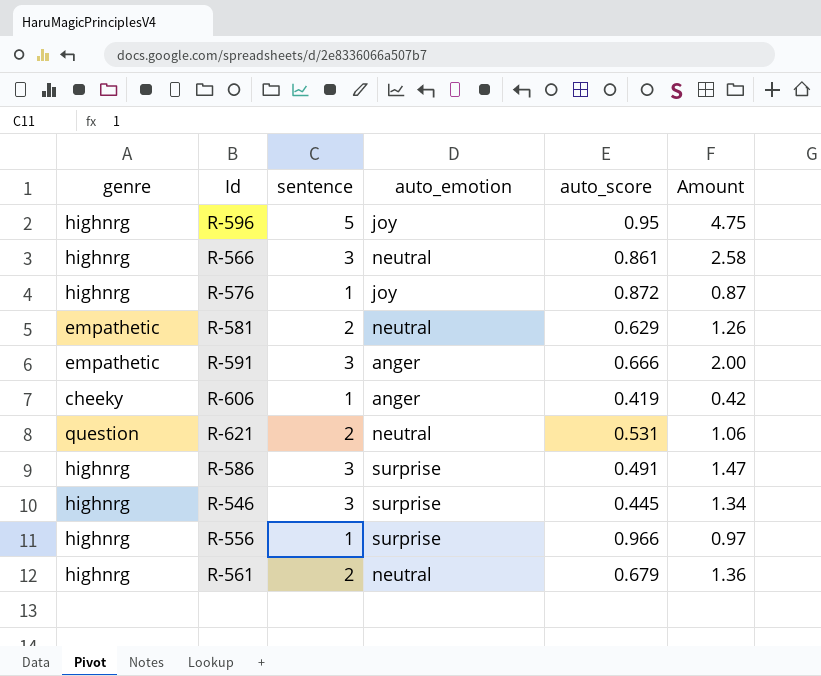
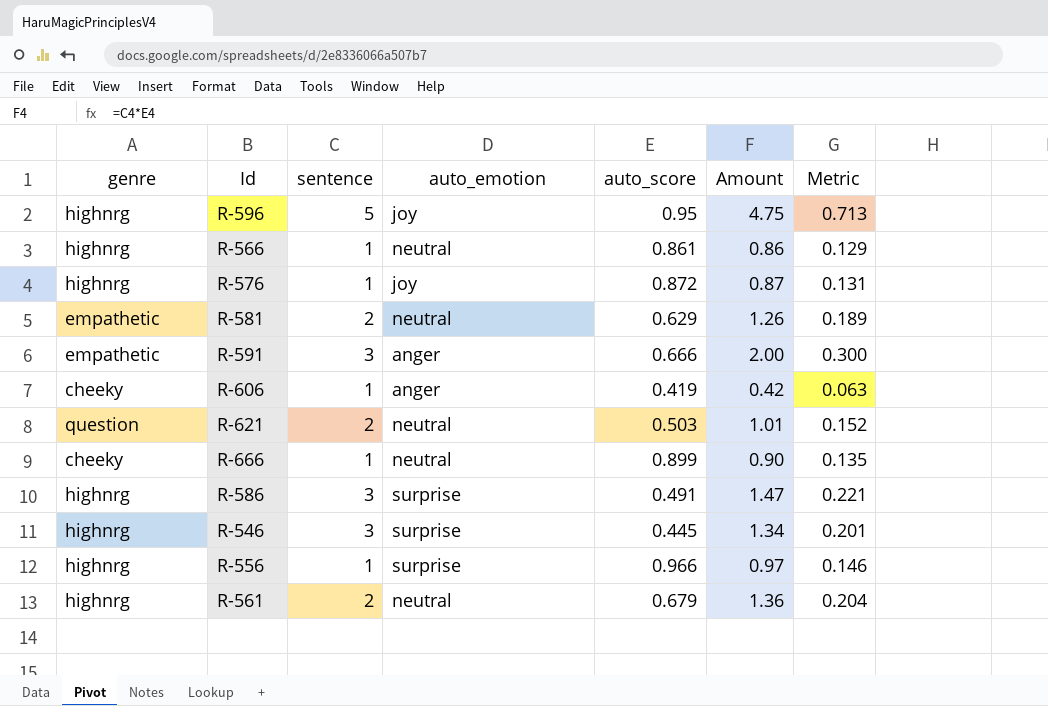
column Metric | formula: none -> [Amount] * 0.15
R-566 | sentence: 3 -> 1
R-566 | Amount: 2.58 -> 0.86
R-621 | auto_score: 0.531 -> 0.503
R-621 | Amount: 1.06 -> 1.01
row R-666: none -> cheeky | 1 | neutral | 0.899 | 0.90 | 0.135

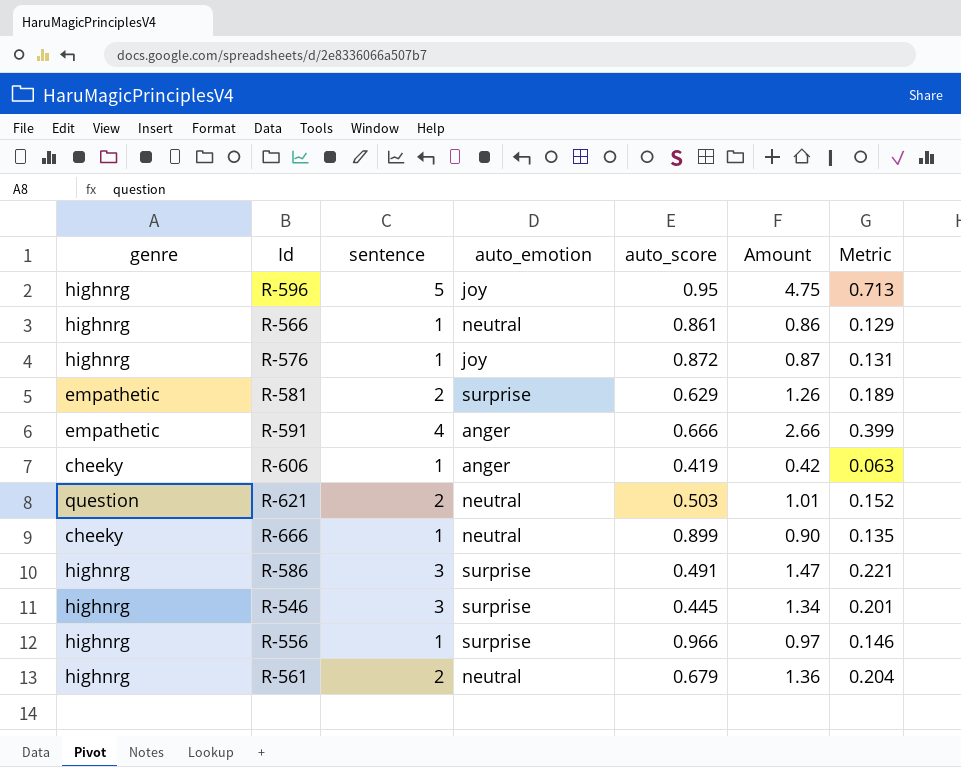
R-581 | auto_emotion: neutral -> surprise
R-591 | sentence: 3 -> 4
R-591 | Amount: 2.00 -> 2.66
R-591 | Metric: 0.300 -> 0.399

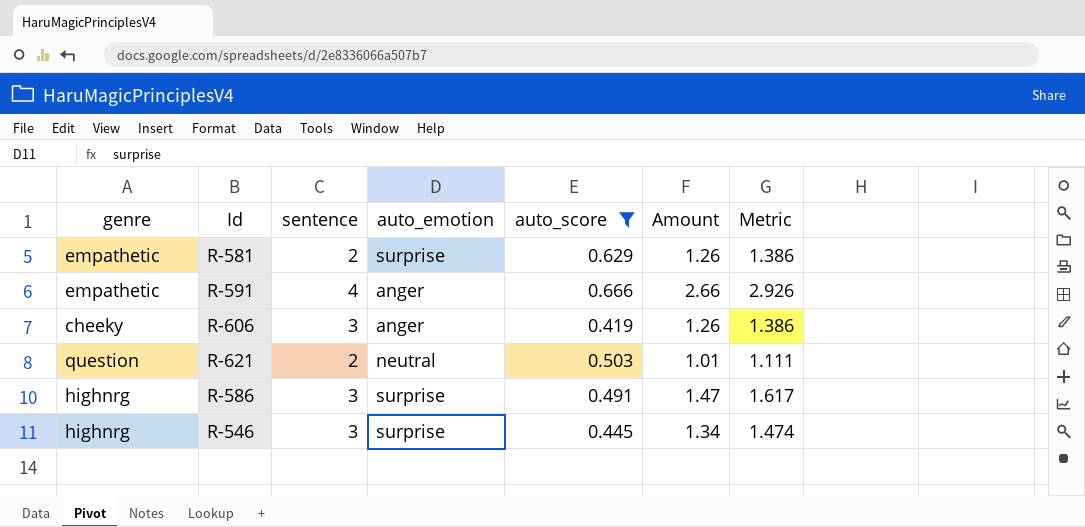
filter: none -> auto_score <= 0.666
column Metric | formula: [Amount] * 0.15 -> [Amount] * 1.1
R-606 | sentence: 1 -> 3
R-606 | Amount: 0.42 -> 1.26

